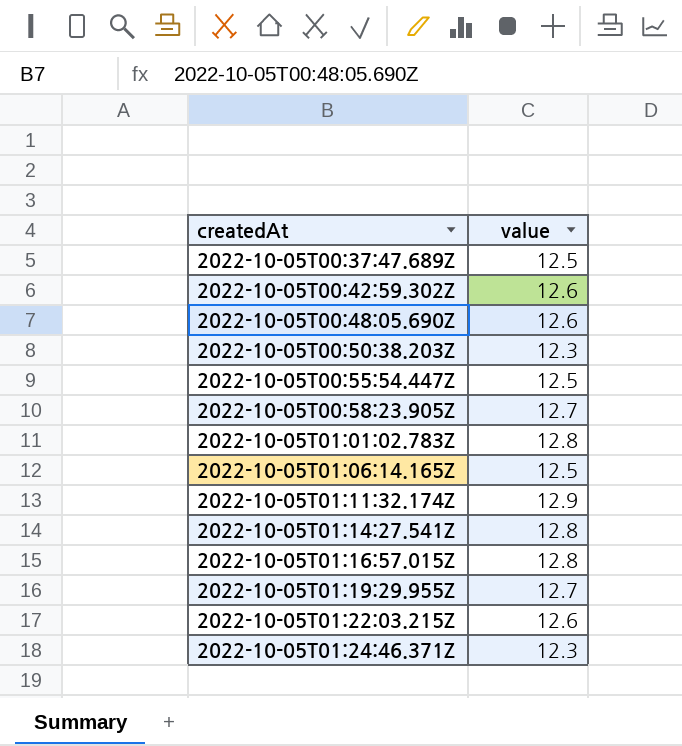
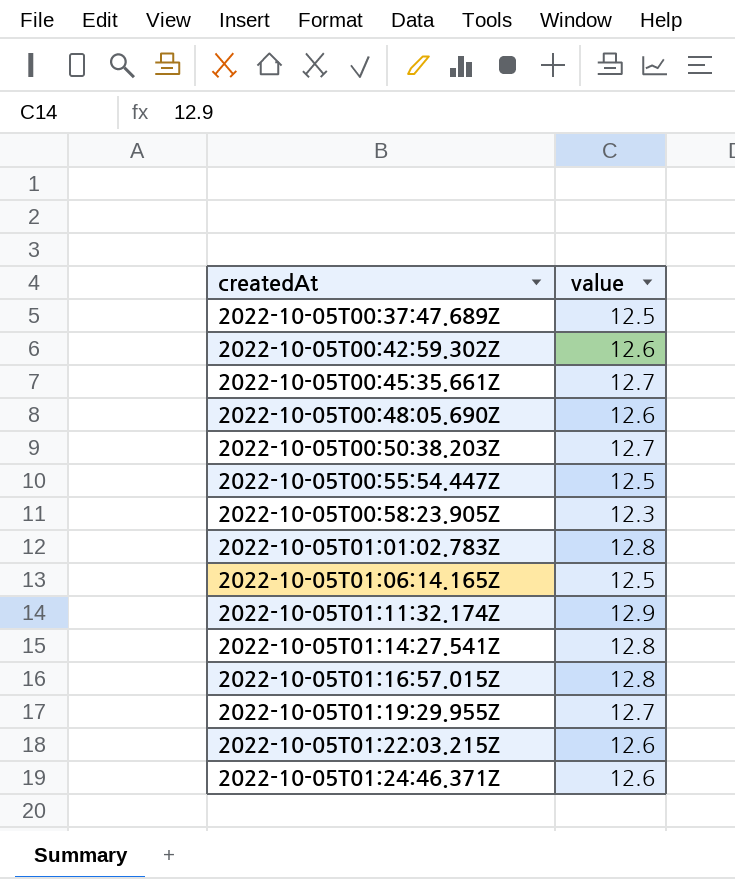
row 2022-10-05T00:45:35.661Z: none -> 12.7
2022-10-05T00:50:38.203Z | value: 12.3 -> 12.7
2022-10-05T00:58:23.905Z | value: 12.7 -> 12.3
2022-10-05T01:24:46.371Z | value: 12.3 -> 12.6

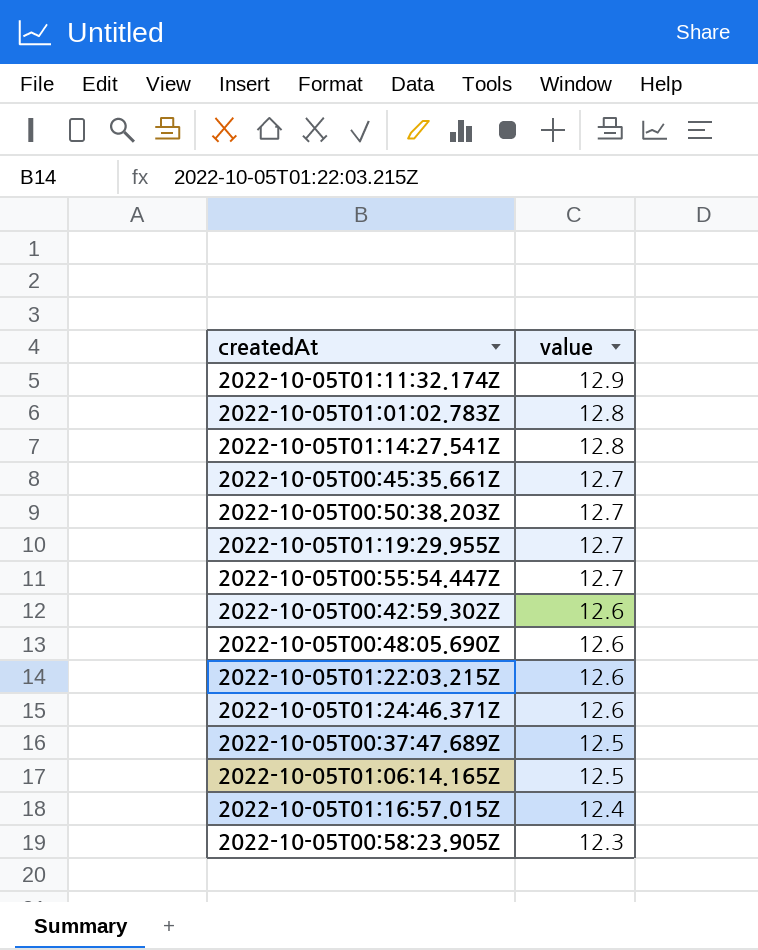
row order: createdAt ascending -> value descending
2022-10-05T00:55:54.447Z | value: 12.5 -> 12.7
2022-10-05T01:16:57.015Z | value: 12.8 -> 12.4

